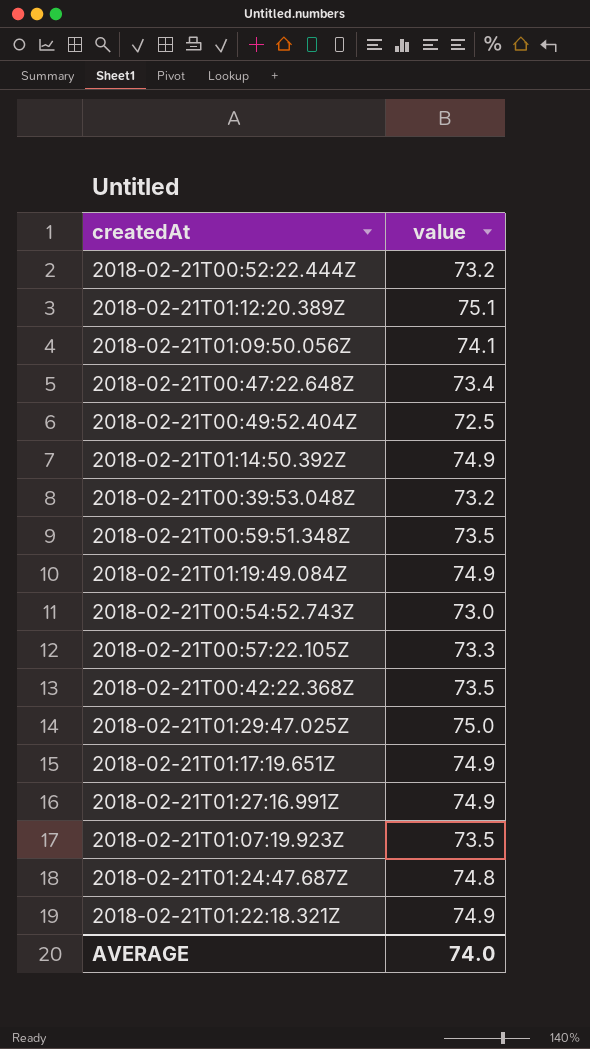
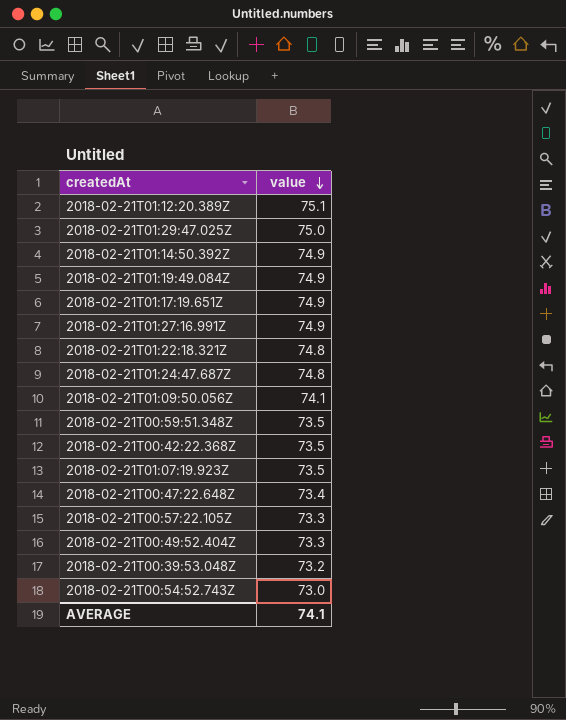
row order: none -> value descending
row 2018-02-21T00:52:22.444Z: 73.2 -> none
2018-02-21T01:22:18.321Z | value: 74.9 -> 74.8
2018-02-21T00:49:52.404Z | value: 72.5 -> 73.3
AVERAGE | value: 74.0 -> 74.1

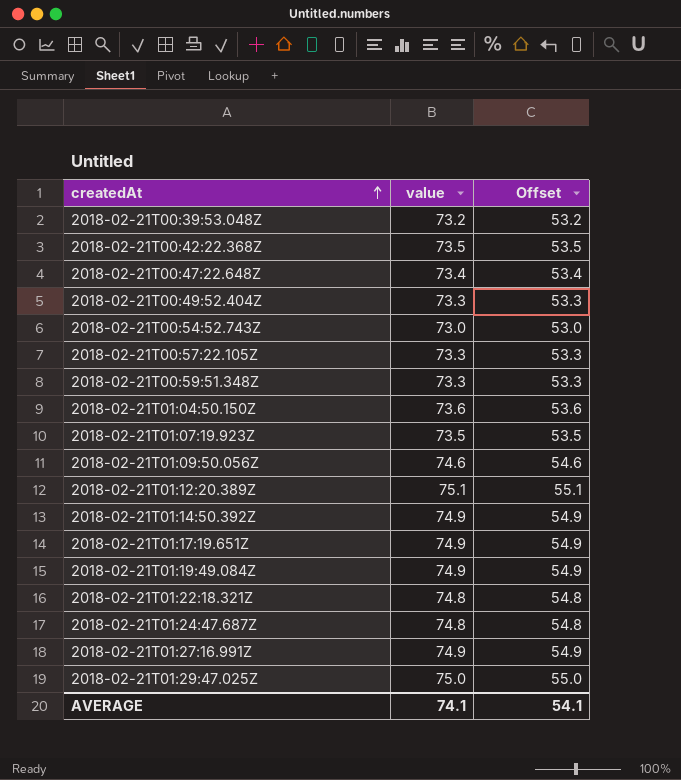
row order: value descending -> createdAt ascending
column Offset | formula: none -> [value] - 20
2018-02-21T00:59:51.348Z | value: 73.5 -> 73.3
row 2018-02-21T01:04:50.150Z: none -> 73.6 | 53.6
2018-02-21T01:09:50.056Z | value: 74.1 -> 74.6

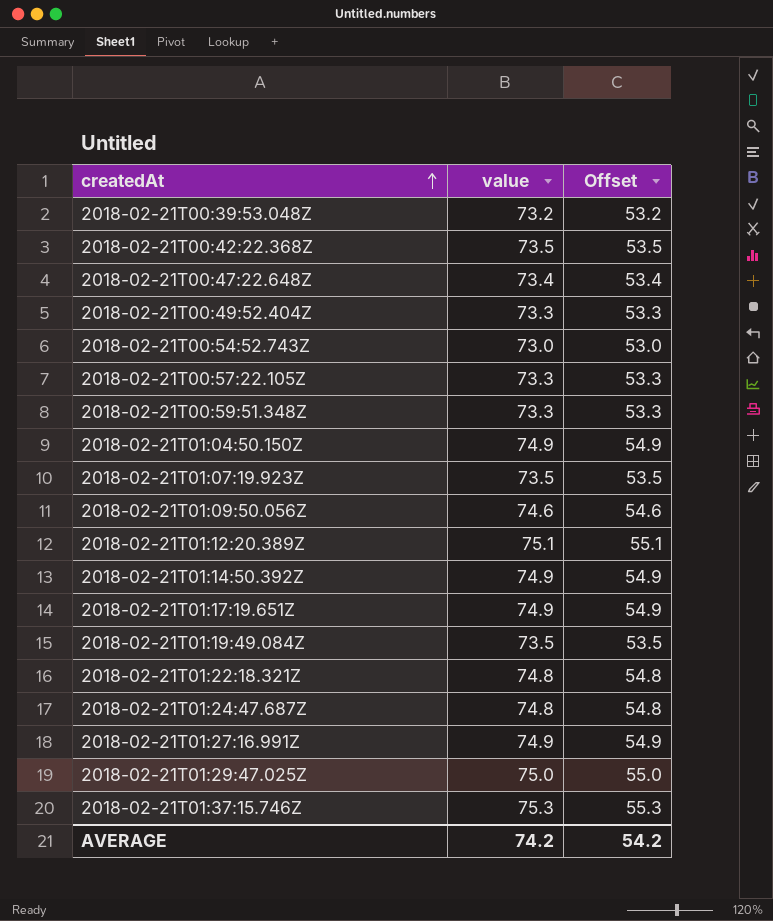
2018-02-21T01:04:50.150Z | value: 73.6 -> 74.9
2018-02-21T01:04:50.150Z | Offset: 53.6 -> 54.9
2018-02-21T01:19:49.084Z | value: 74.9 -> 73.5
2018-02-21T01:19:49.084Z | Offset: 54.9 -> 53.5
row 2018-02-21T01:37:15.746Z: none -> 75.3 | 55.3
AVERAGE | value: 74.1 -> 74.2
AVERAGE | Offset: 54.1 -> 54.2

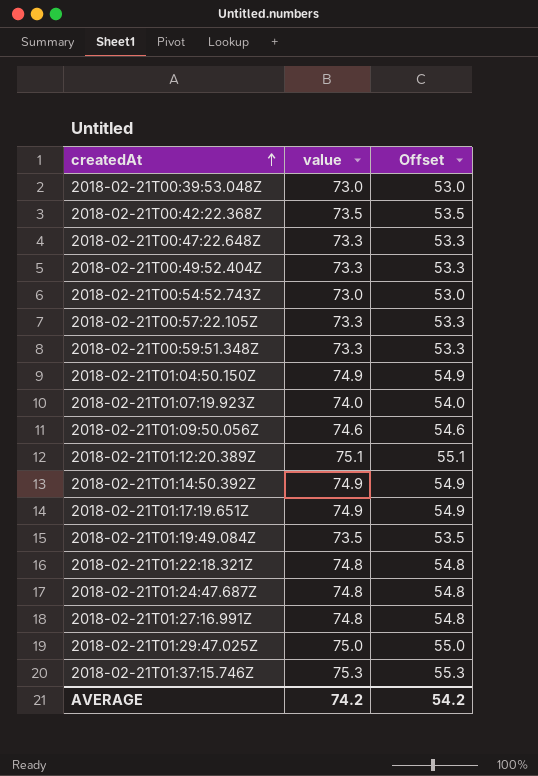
2018-02-21T00:39:53.048Z | value: 73.2 -> 73.0
2018-02-21T00:39:53.048Z | Offset: 53.2 -> 53.0
2018-02-21T00:47:22.648Z | value: 73.4 -> 73.3
2018-02-21T00:47:22.648Z | Offset: 53.4 -> 53.3
2018-02-21T01:07:19.923Z | value: 73.5 -> 74.0
2018-02-21T01:07:19.923Z | Offset: 53.5 -> 54.0
2018-02-21T01:27:16.991Z | value: 74.9 -> 74.8
2018-02-21T01:27:16.991Z | Offset: 54.9 -> 54.8

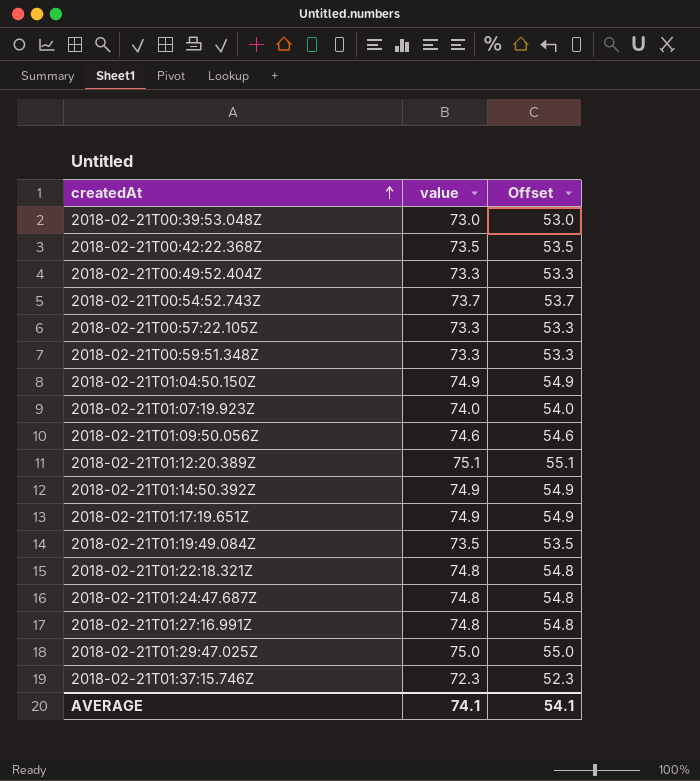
row 2018-02-21T00:47:22.648Z: 73.3 | 53.3 -> none
2018-02-21T00:54:52.743Z | value: 73.0 -> 73.7
2018-02-21T00:54:52.743Z | Offset: 53.0 -> 53.7
2018-02-21T01:37:15.746Z | value: 75.3 -> 72.3
2018-02-21T01:37:15.746Z | Offset: 55.3 -> 52.3
AVERAGE | value: 74.2 -> 74.1
AVERAGE | Offset: 54.2 -> 54.1

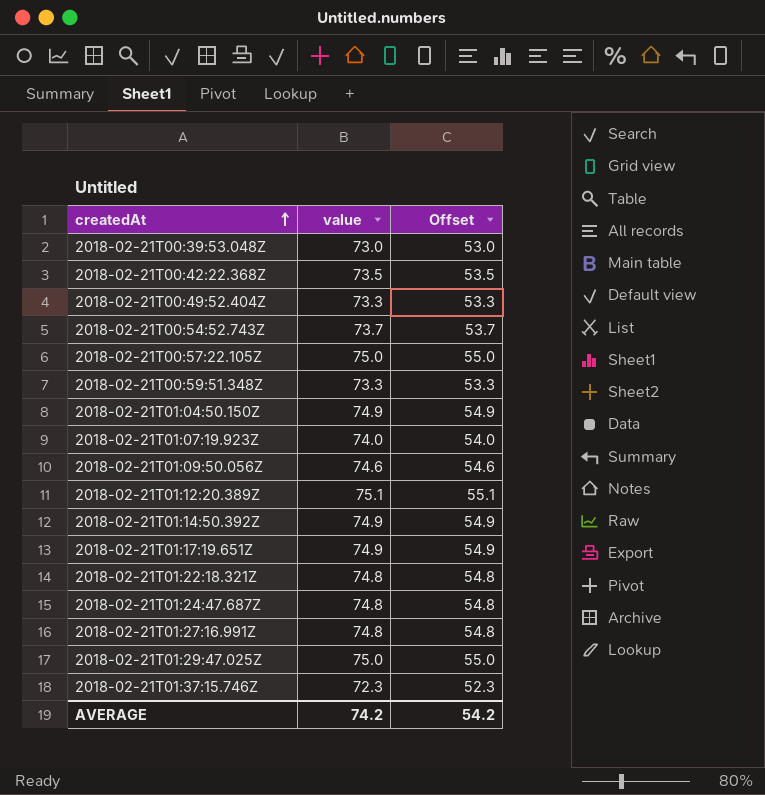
row 2018-02-21T01:19:49.084Z: 73.5 | 53.5 -> none
2018-02-21T00:57:22.105Z | value: 73.3 -> 75.0
2018-02-21T00:57:22.105Z | Offset: 53.3 -> 55.0
AVERAGE | value: 74.1 -> 74.2
AVERAGE | Offset: 54.1 -> 54.2

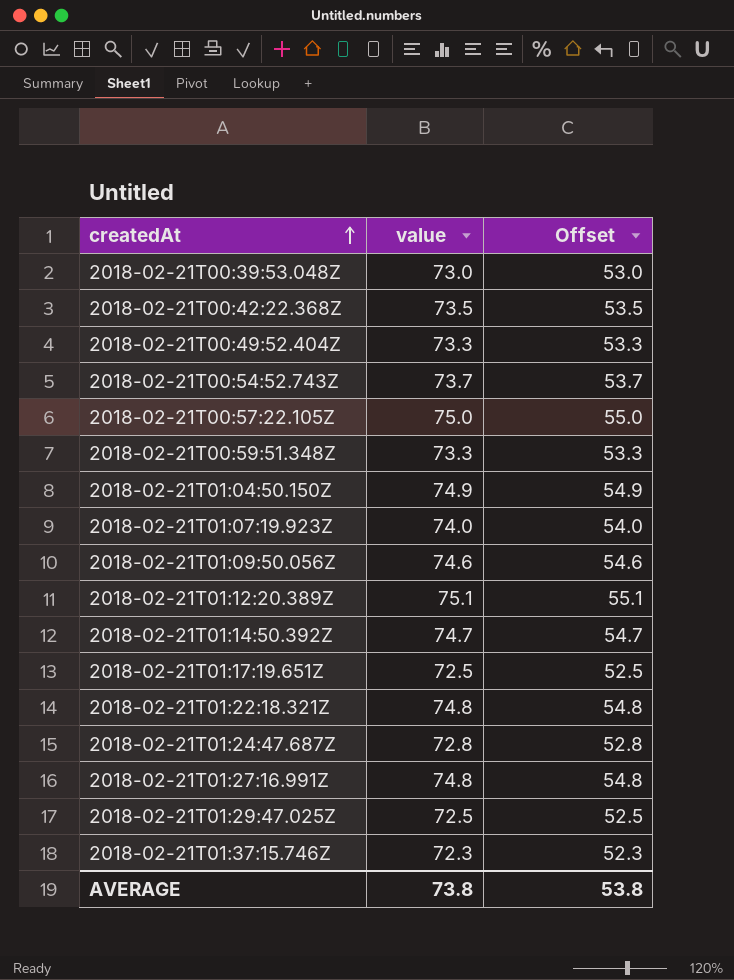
2018-02-21T01:14:50.392Z | value: 74.9 -> 74.7
2018-02-21T01:14:50.392Z | Offset: 54.9 -> 54.7
2018-02-21T01:17:19.651Z | value: 74.9 -> 72.5
2018-02-21T01:17:19.651Z | Offset: 54.9 -> 52.5
2018-02-21T01:24:47.687Z | value: 74.8 -> 72.8
2018-02-21T01:24:47.687Z | Offset: 54.8 -> 52.8
2018-02-21T01:29:47.025Z | value: 75.0 -> 72.5
2018-02-21T01:29:47.025Z | Offset: 55.0 -> 52.5
AVERAGE | value: 74.2 -> 73.8
AVERAGE | Offset: 54.2 -> 53.8

